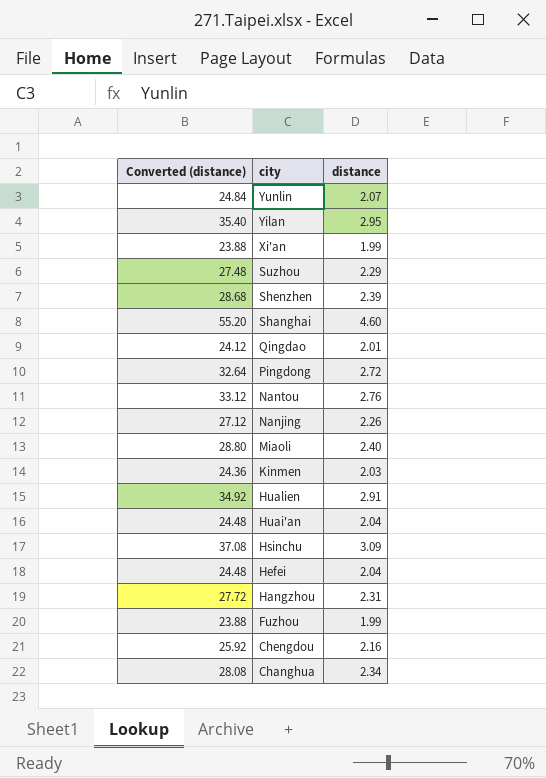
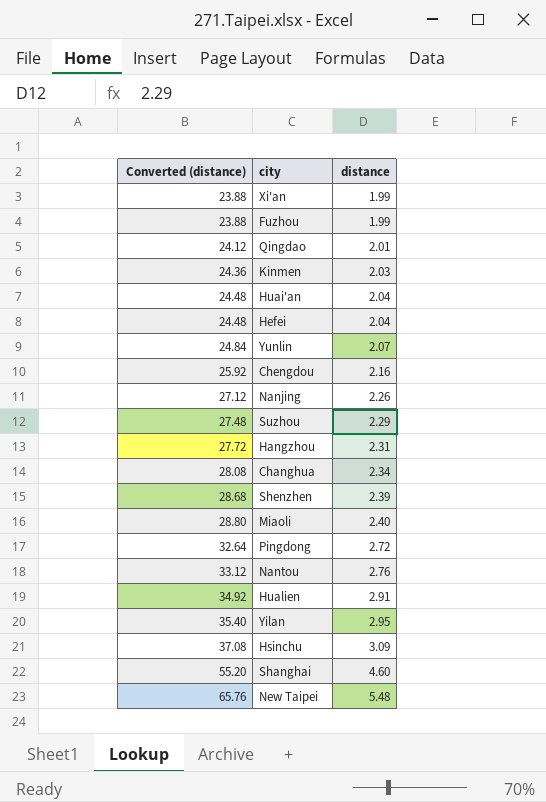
row order: city descending -> Converted (distance) ascending
row New Taipei: none -> 65.76 | 5.48

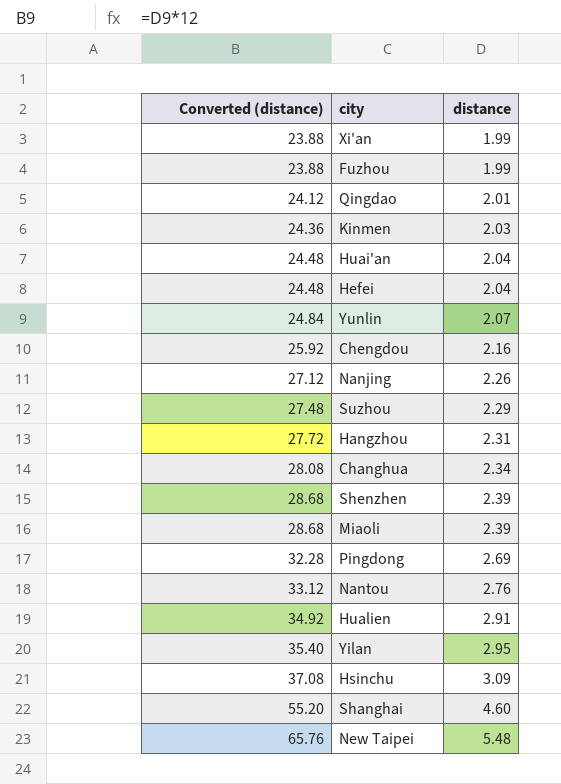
Miaoli | Converted (distance): 28.80 -> 28.68
Miaoli | distance: 2.40 -> 2.39
Pingdong | Converted (distance): 32.64 -> 32.28
Pingdong | distance: 2.72 -> 2.69

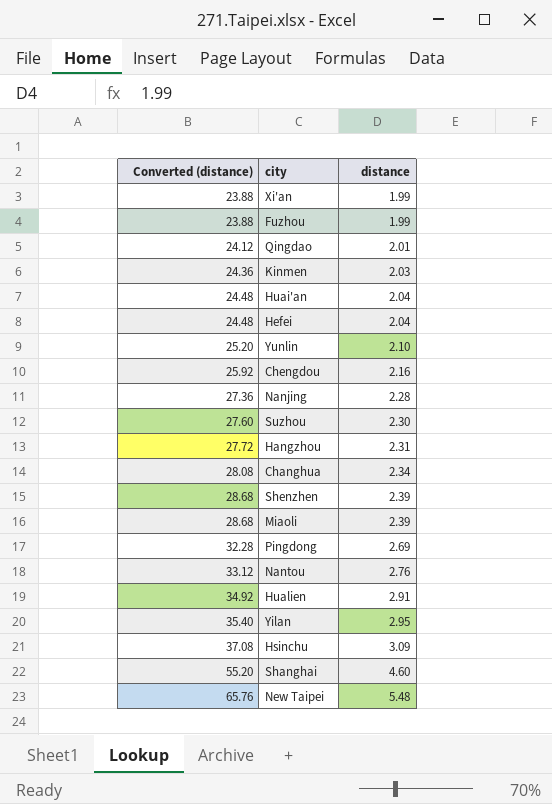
Yunlin | Converted (distance): 24.84 -> 25.20
Yunlin | distance: 2.07 -> 2.10
Nanjing | Converted (distance): 27.12 -> 27.36
Nanjing | distance: 2.26 -> 2.28
Suzhou | Converted (distance): 27.48 -> 27.60
Suzhou | distance: 2.29 -> 2.30

